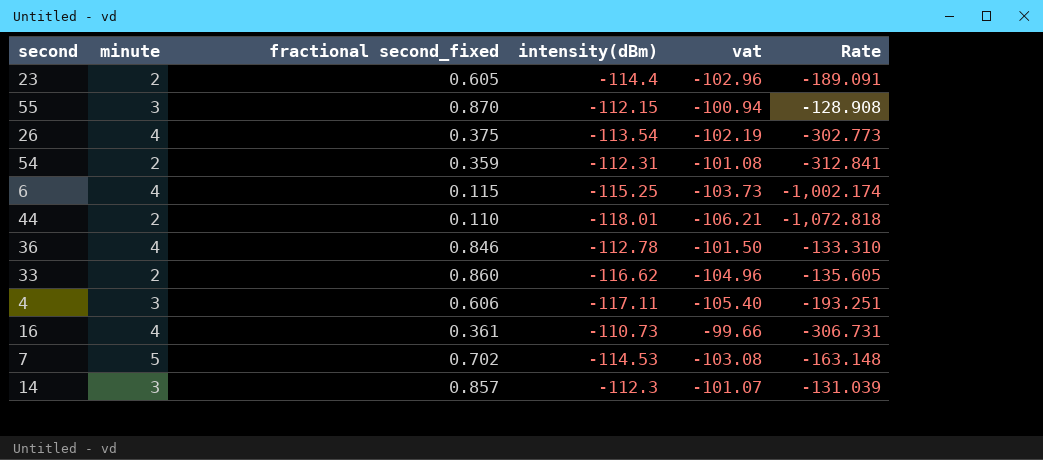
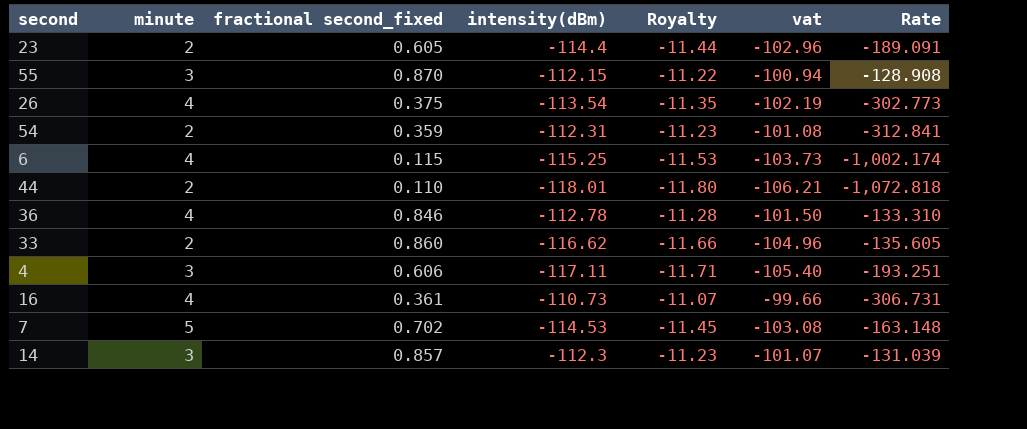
column Royalty | formula: none -> [intensity(dBm)] * 0.1

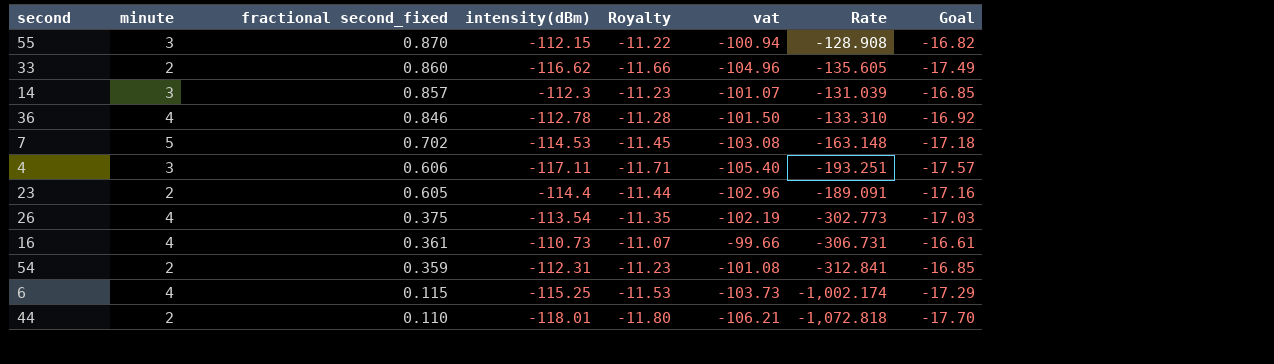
row order: none -> fractional second_fixed descending
column Goal | formula: none -> [intensity(dBm)] * 0.15

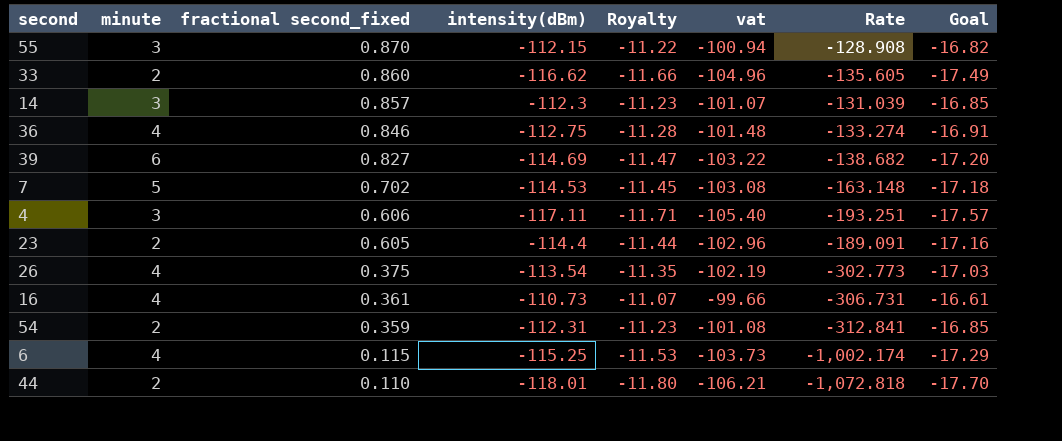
36 | intensity(dBm): -112.78 -> -112.75
36 | vat: -101.50 -> -101.48
36 | Rate: -133.310 -> -133.274
36 | Goal: -16.92 -> -16.91
row 39: none -> 6 | 0.827 | -114.69 | -11.47 | -103.22 | -138.682 | -17.20

